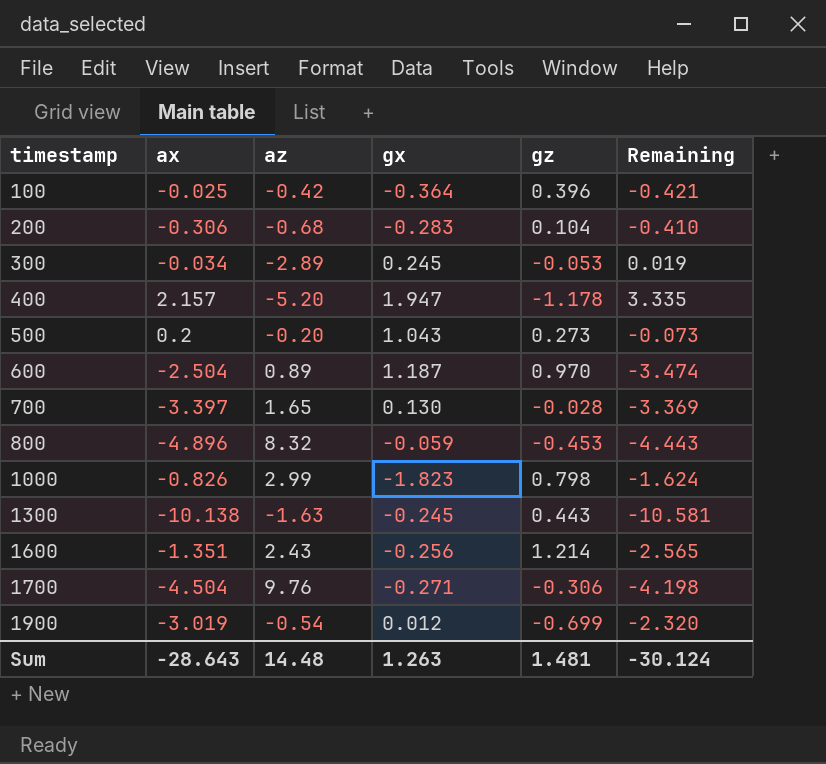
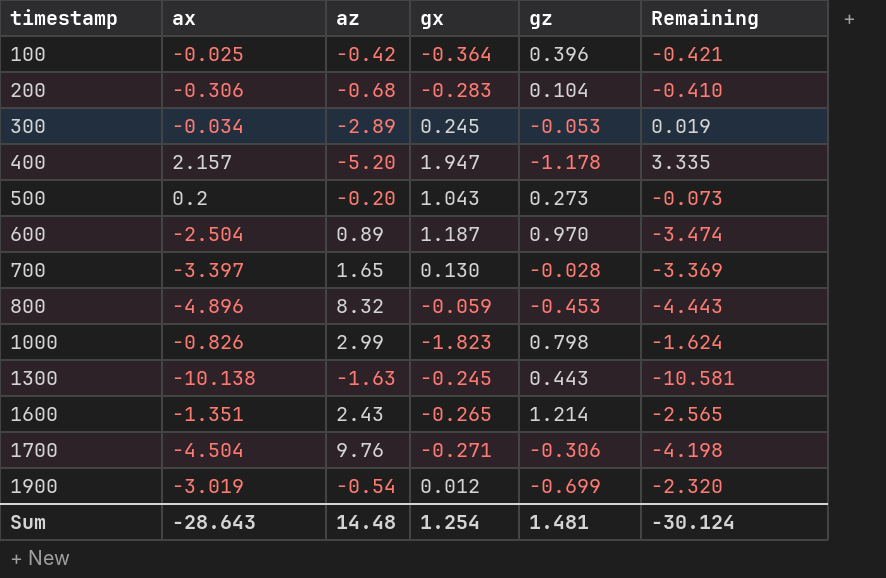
1600 | gx: -0.256 -> -0.265
Sum | gx: 1.263 -> 1.254

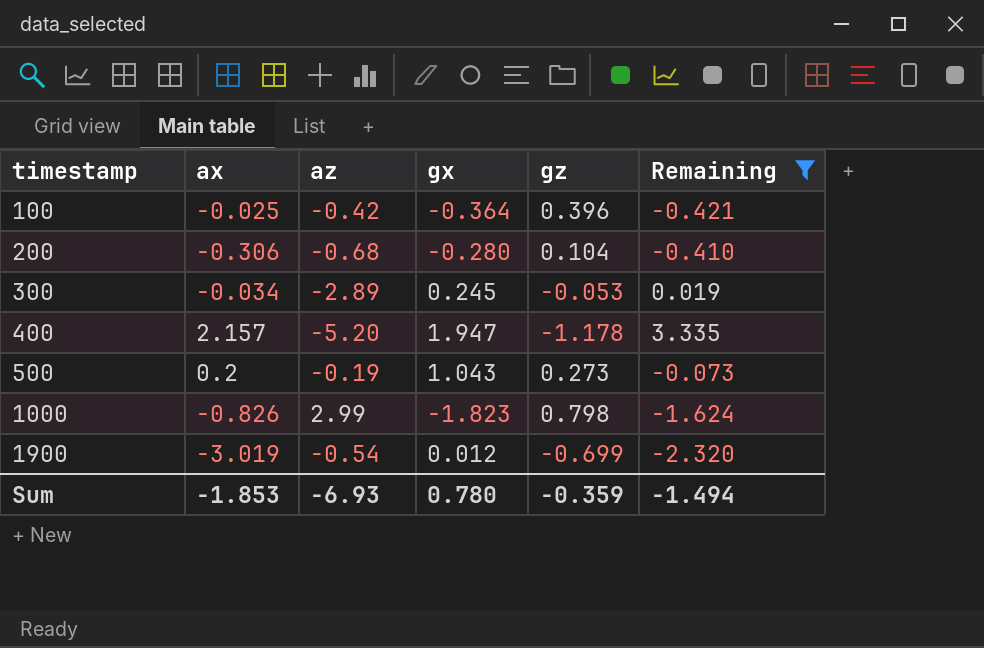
filter: none -> Remaining >= -2.320
200 | gx: -0.283 -> -0.280
500 | az: -0.20 -> -0.19
Sum | ax: -28.643 -> -1.853
Sum | az: 14.48 -> -6.93
Sum | gx: 1.254 -> 0.780
Sum | gz: 1.481 -> -0.359
Sum | Remaining: -30.124 -> -1.494

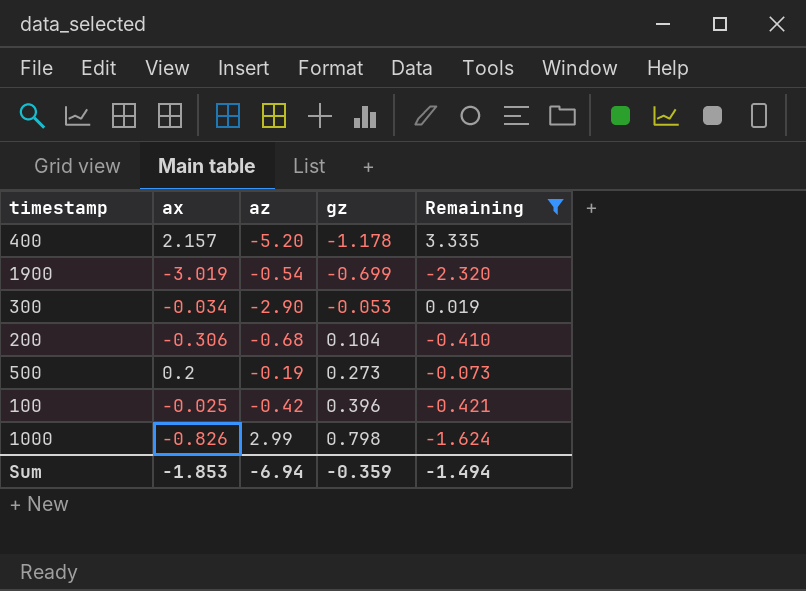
row order: timestamp ascending -> gz ascending
column gx | position: 4 -> none
300 | az: -2.89 -> -2.90
Sum | az: -6.93 -> -6.94

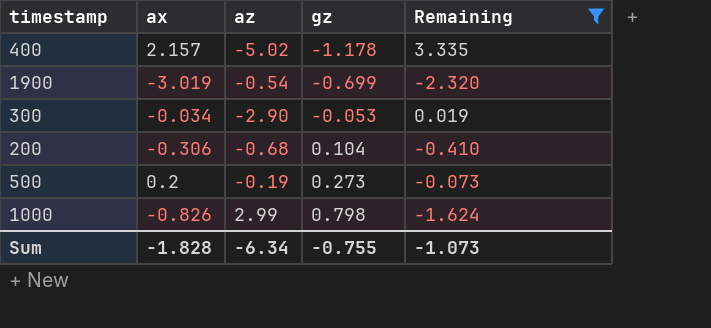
row 100: -0.025 | -0.42 | 0.396 | -0.421 -> none
400 | az: -5.20 -> -5.02
Sum | ax: -1.853 -> -1.828
Sum | az: -6.94 -> -6.34
Sum | gz: -0.359 -> -0.755
Sum | Remaining: -1.494 -> -1.073

